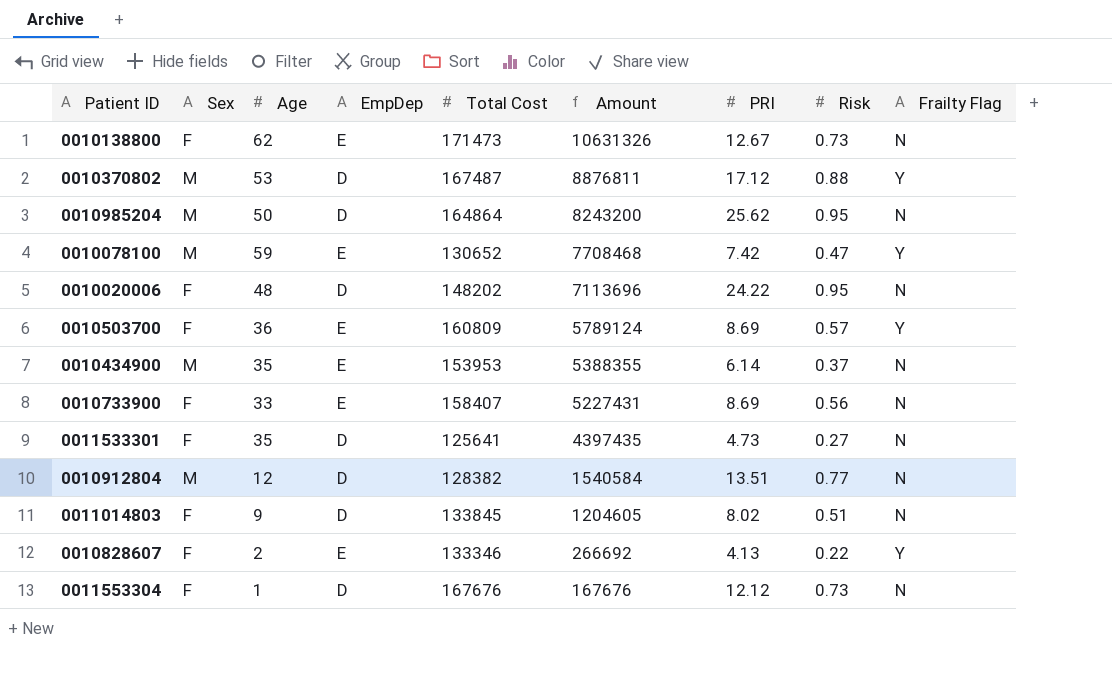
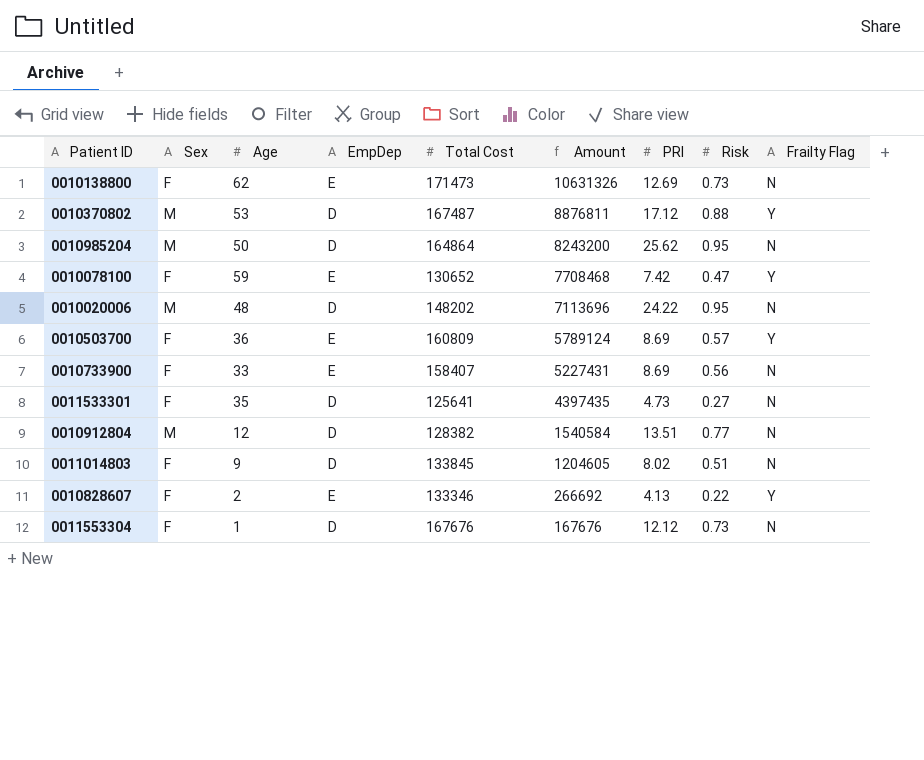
row 0010434900: M | 35 | E | 153953 | 5388355 | 6.14 | 0.37 | N -> none
0010138800 | PRI: 12.67 -> 12.69
0010078100 | Sex: M -> F
0010020006 | Sex: F -> M

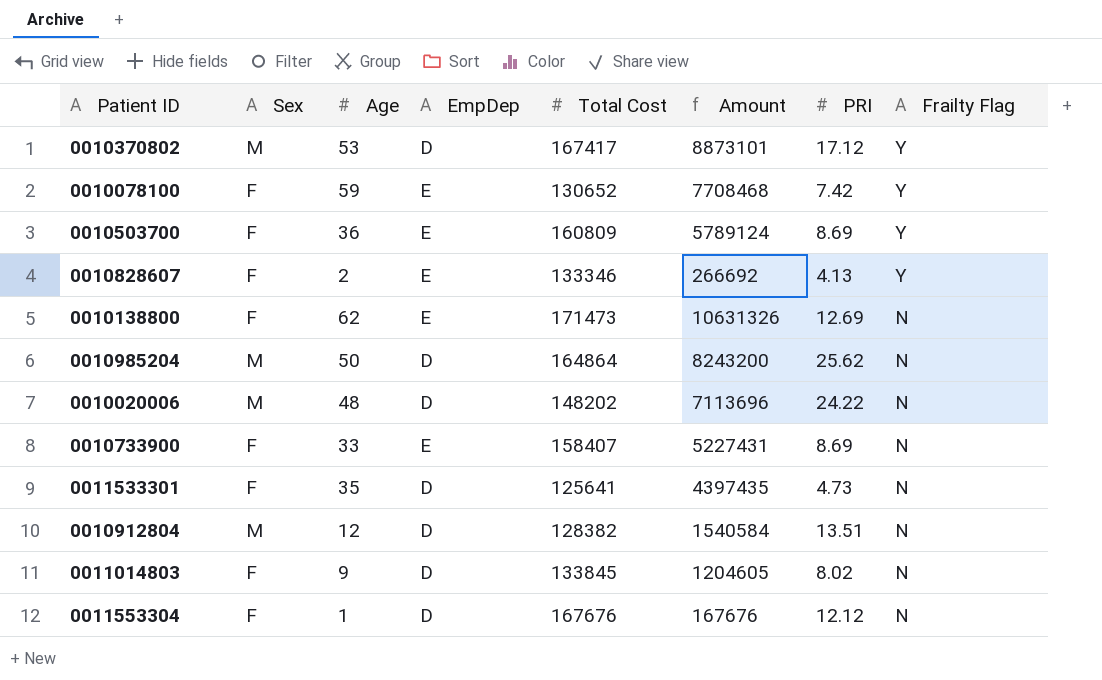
row order: Amount descending -> Frailty Flag descending
column Risk | position: 8 -> none
0010370802 | Total Cost: 167487 -> 167417
0010370802 | Amount: 8876811 -> 8873101

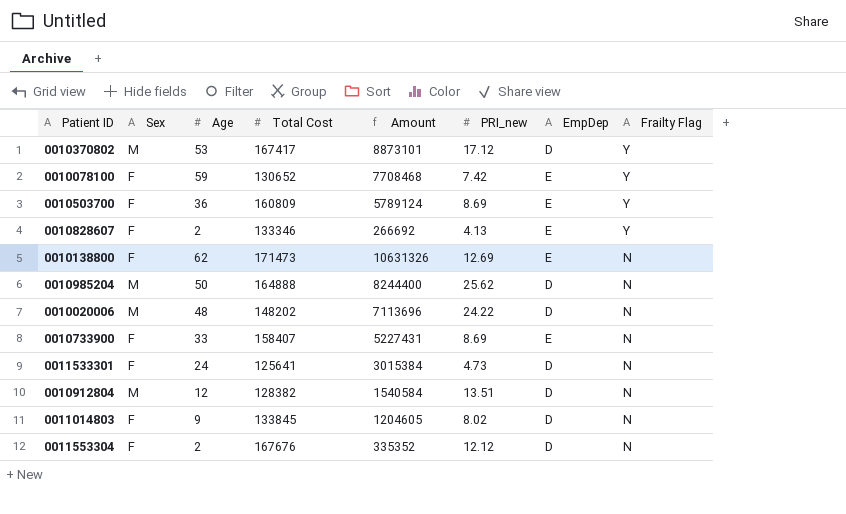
column name: PRI -> PRI_new
column EmpDep | position: 4 -> 7
0010985204 | Total Cost: 164864 -> 164888
0010985204 | Amount: 8243200 -> 8244400
0011533301 | Age: 35 -> 24
0011533301 | Amount: 4397435 -> 3015384
0011553304 | Age: 1 -> 2
0011553304 | Amount: 167676 -> 335352

